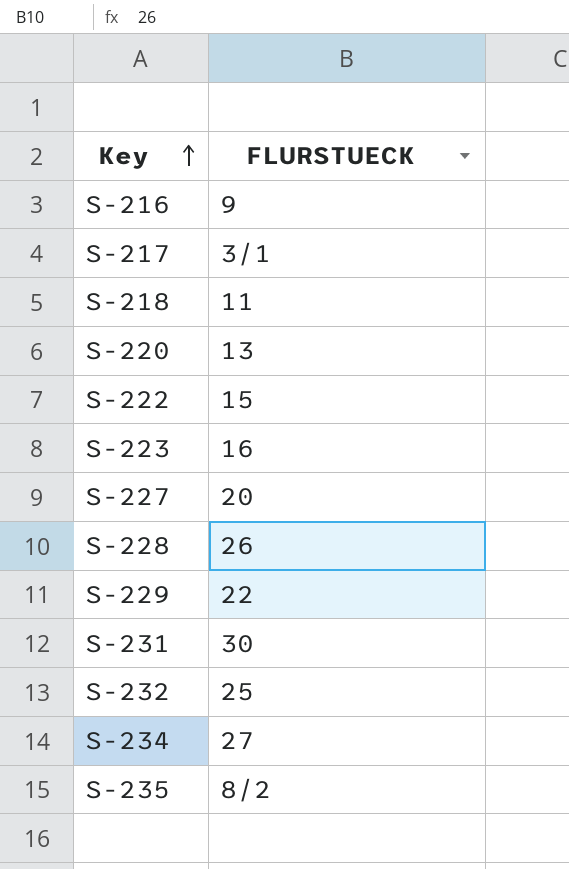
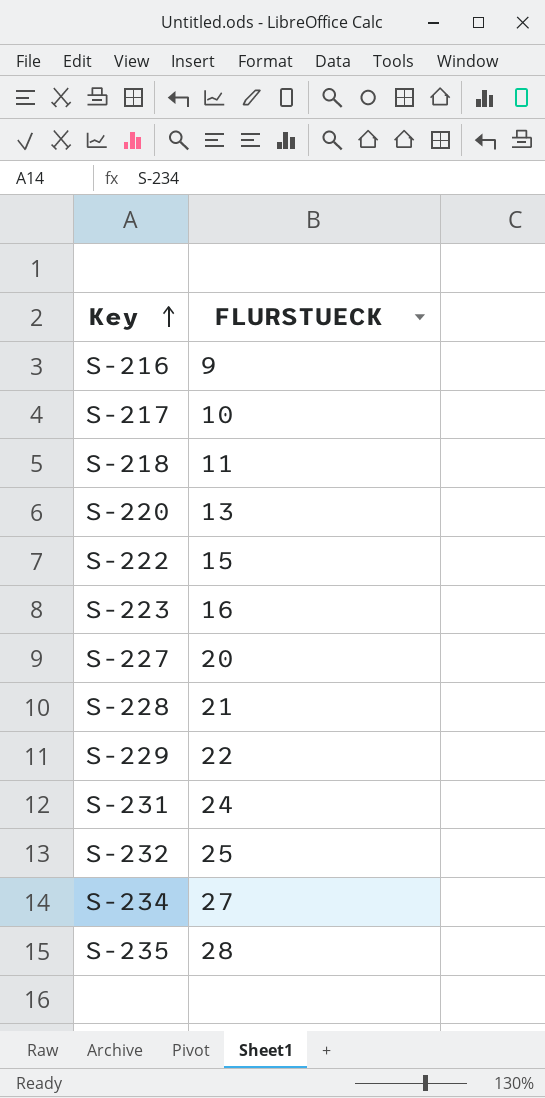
S-217 | FLURSTUECK: 3/1 -> 10
S-228 | FLURSTUECK: 26 -> 21
S-231 | FLURSTUECK: 30 -> 24
S-235 | FLURSTUECK: 8/2 -> 28

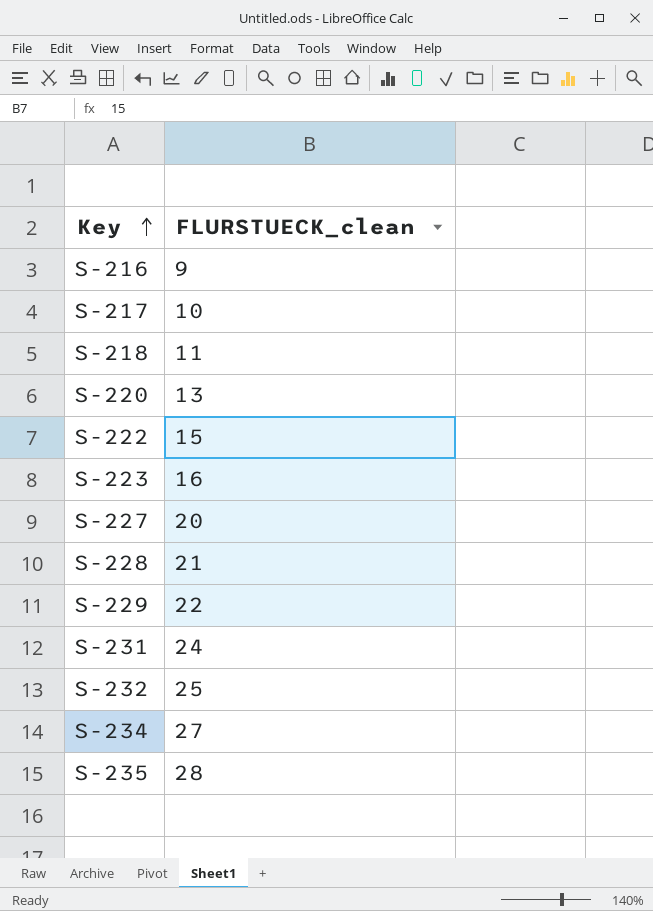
column name: FLURSTUECK -> FLURSTUECK_clean

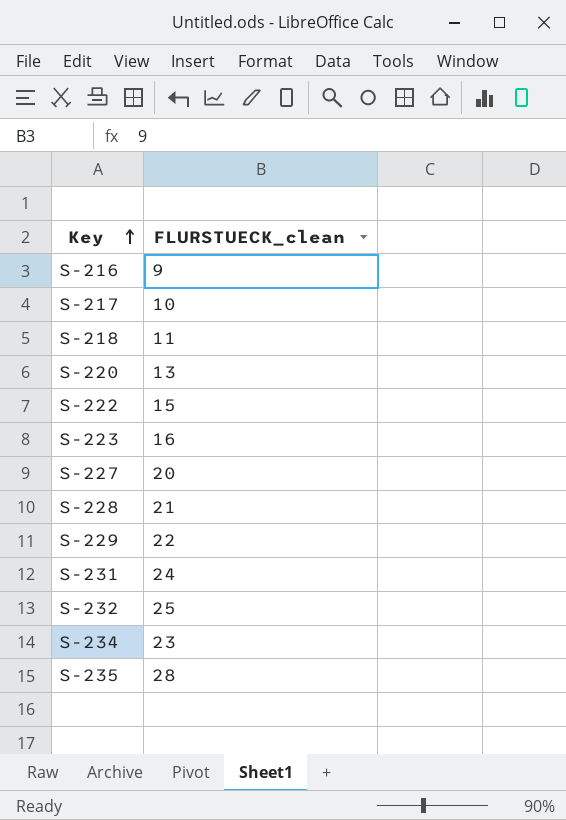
S-234 | FLURSTUECK_clean: 27 -> 23

